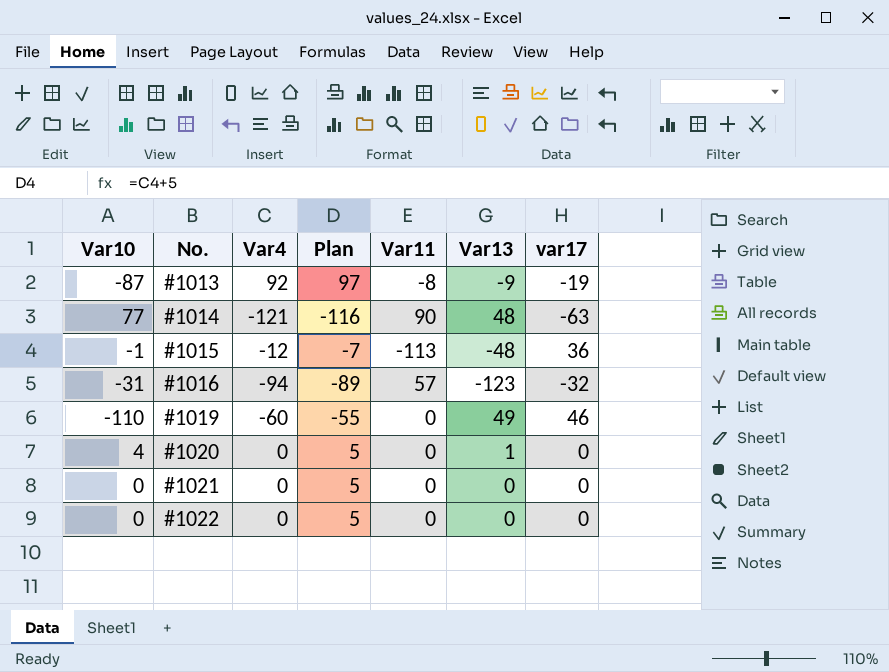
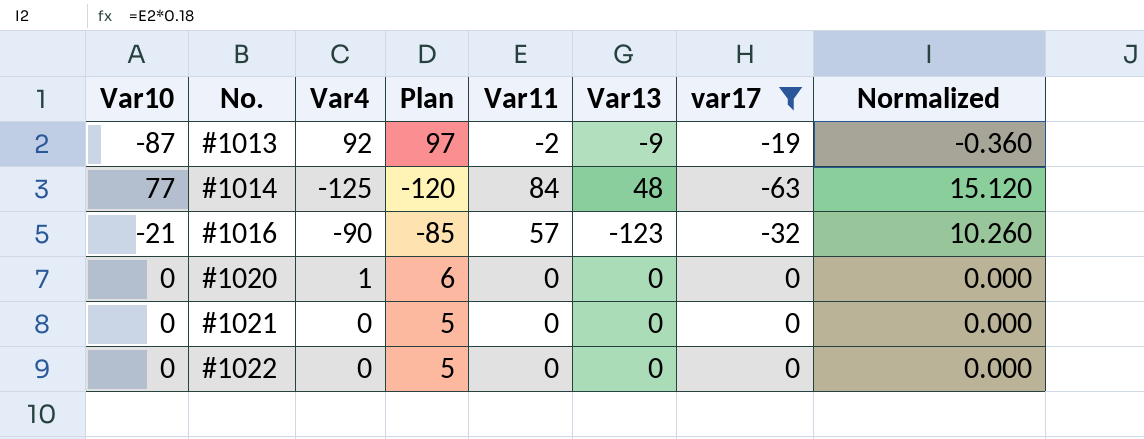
filter: none -> var17 <= 0
column Normalized | formula: none -> [Var11] * 0.18
#1013 | Var11: -8 -> -2
#1014 | Var4: -121 -> -125
#1014 | Plan: -116 -> -120
#1014 | Var11: 90 -> 84
#1016 | Var10: -31 -> -21
#1016 | Var4: -94 -> -90
#1016 | Plan: -89 -> -85
#1020 | Var10: 4 -> 0
#1020 | Var4: 0 -> 1
#1020 | Plan: 5 -> 6
#1020 | Var13: 1 -> 0

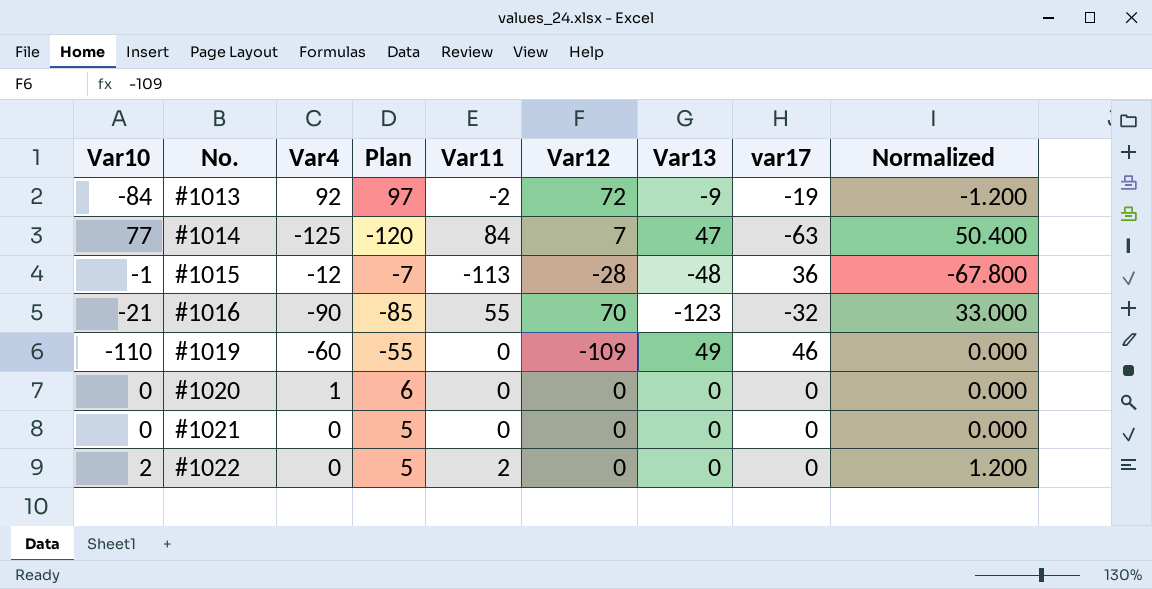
filter: var17 <= 0 -> none
column Var12 | position: none -> 6
column Normalized | formula: [Var11] * 0.18 -> [Var11] * 0.6
#1013 | Var10: -87 -> -84
#1014 | Var13: 48 -> 47
#1016 | Var11: 57 -> 55
#1022 | Var10: 0 -> 2
#1022 | Var11: 0 -> 2

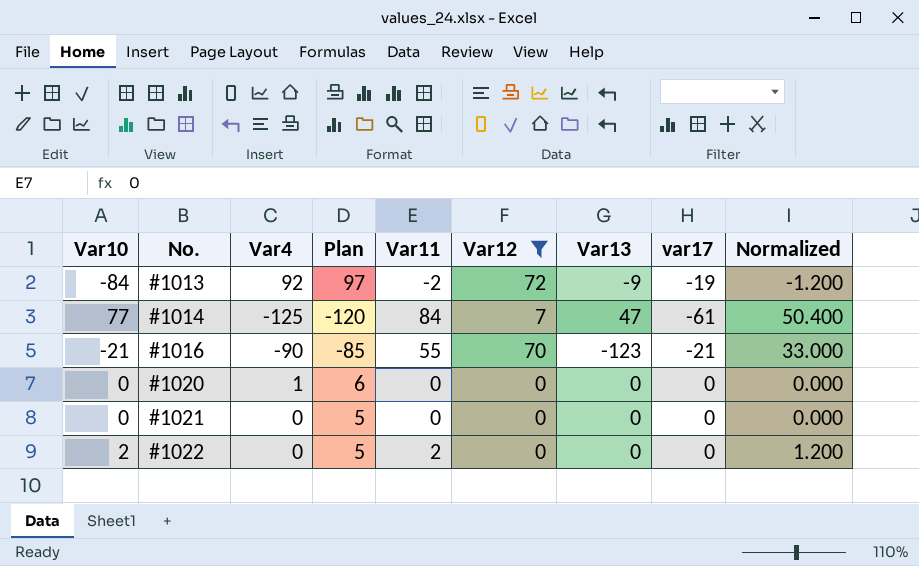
filter: none -> Var12 >= 0
#1014 | var17: -63 -> -61
#1016 | var17: -32 -> -21

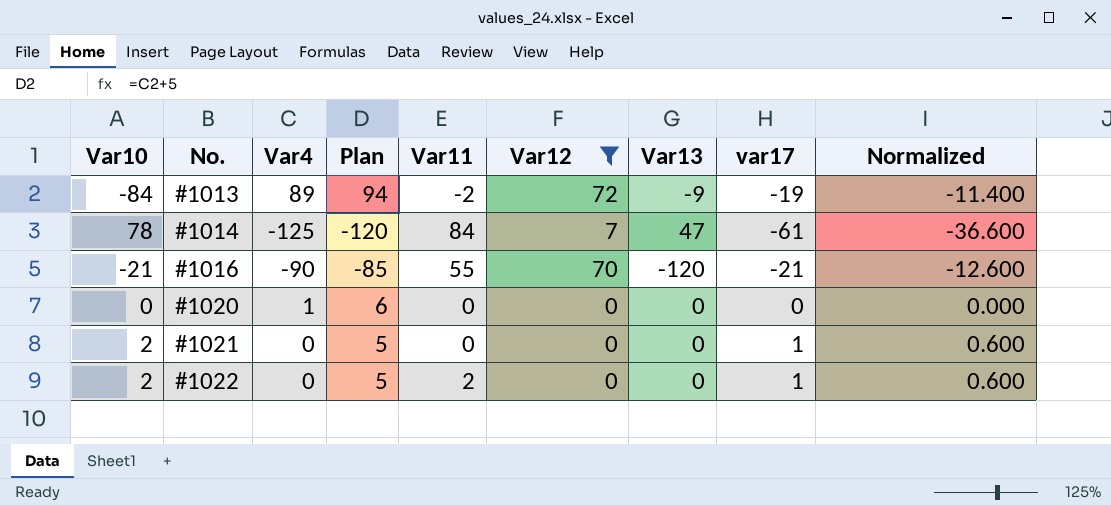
column Normalized | formula: [Var11] * 0.6 -> [var17] * 0.6
#1013 | Var4: 92 -> 89
#1013 | Plan: 97 -> 94
#1014 | Var10: 77 -> 78
#1016 | Var13: -123 -> -120
#1021 | Var10: 0 -> 2
#1021 | var17: 0 -> 1
#1022 | var17: 0 -> 1

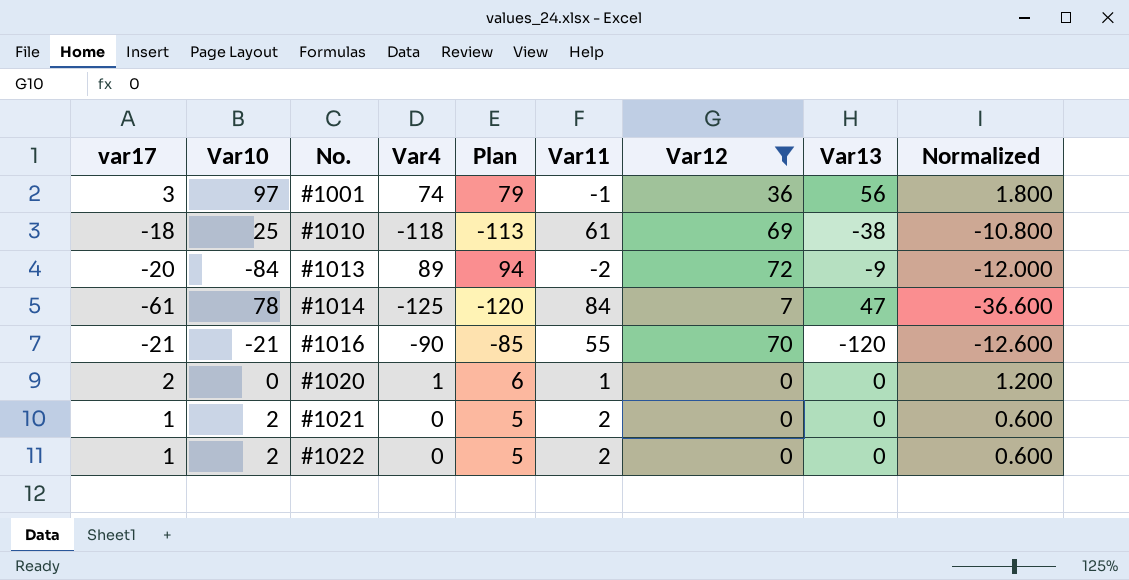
column var17 | position: 8 -> 1
row #1001: none -> 3 | 97 | 74 | 79 | -1 | 36 | 56 | 1.800
row #1010: none -> -18 | 25 | -118 | -113 | 61 | 69 | -38 | -10.800
#1013 | var17: -19 -> -20
#1013 | Normalized: -11.400 -> -12.000
#1020 | var17: 0 -> 2
#1020 | Var11: 0 -> 1
#1020 | Normalized: 0.000 -> 1.200
#1021 | Var11: 0 -> 2

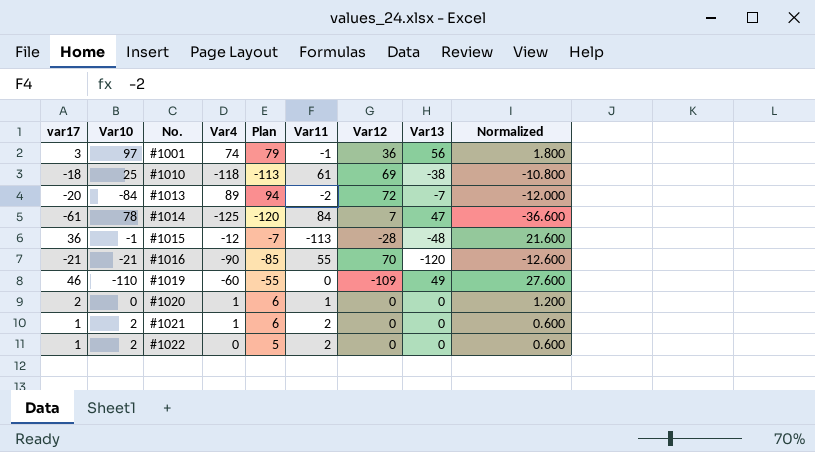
filter: Var12 >= 0 -> none
#1013 | Var13: -9 -> -7
#1021 | Var4: 0 -> 1
#1021 | Plan: 5 -> 6

